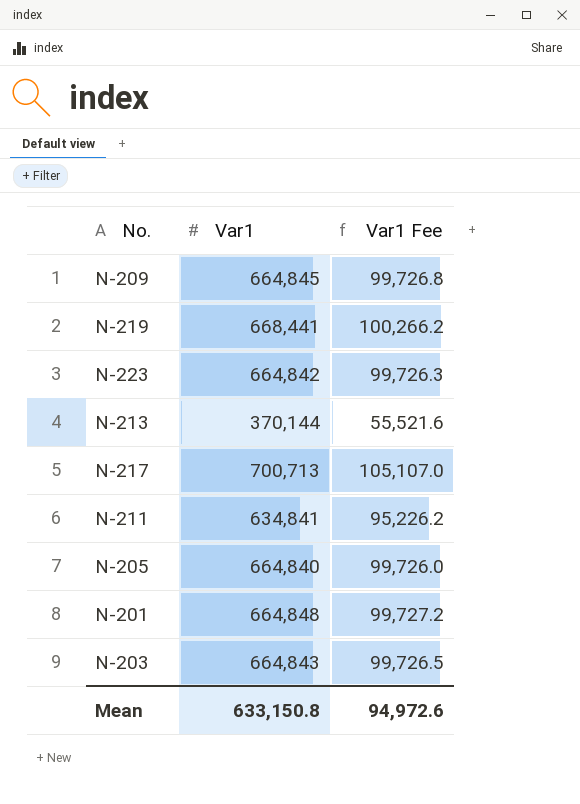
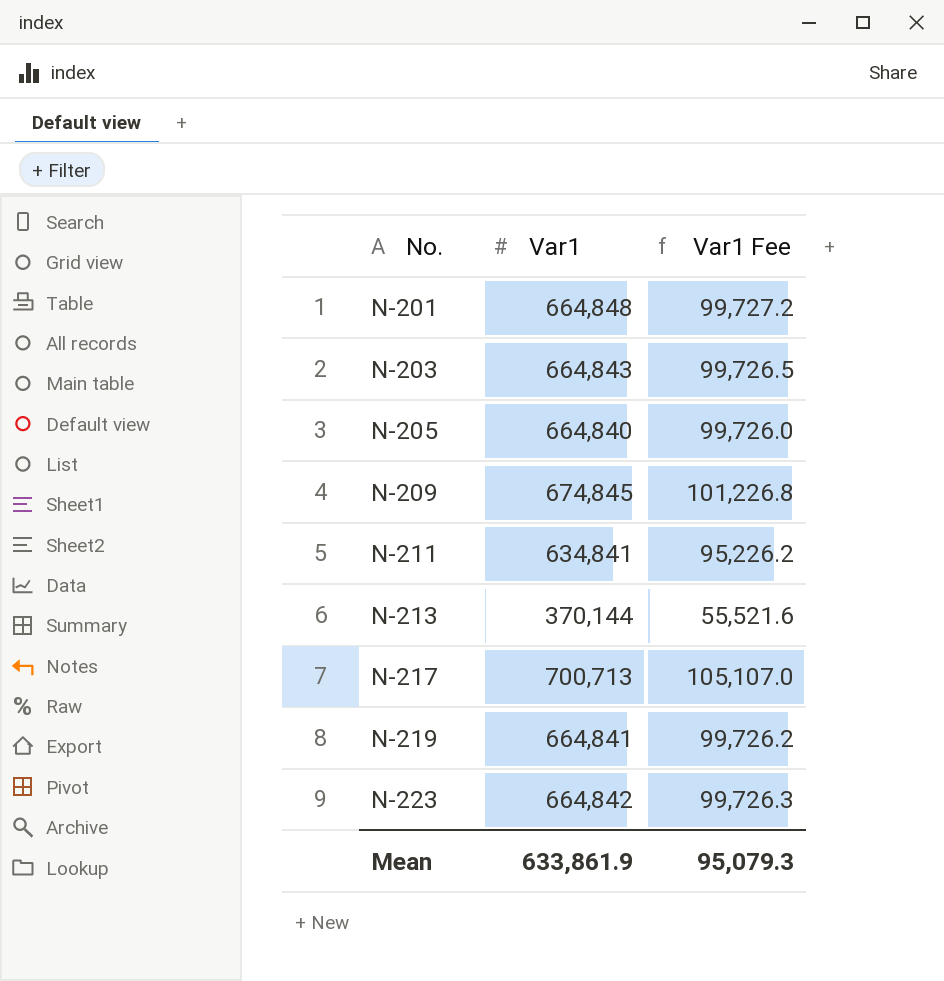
row order: none -> No. ascending
N-209 | Var1: 664,845 -> 674,845
N-209 | Var1 Fee: 99,726.8 -> 101,226.8
N-219 | Var1: 668,441 -> 664,841
N-219 | Var1 Fee: 100,266.2 -> 99,726.2
Mean | Var1: 633,150.8 -> 633,861.9
Mean | Var1 Fee: 94,972.6 -> 95,079.3

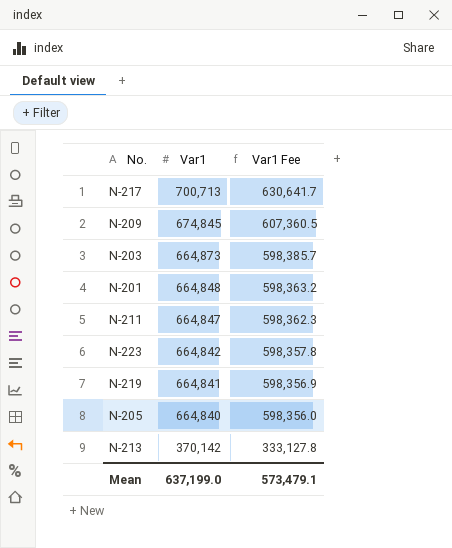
row order: No. ascending -> Var1 descending
column Var1 Fee | formula: [Var1] * 0.15 -> [Var1] * 0.9
N-203 | Var1: 664,843 -> 664,873
N-211 | Var1: 634,841 -> 664,847
N-213 | Var1: 370,144 -> 370,142
Mean | Var1: 633,861.9 -> 637,199.0
Mean | Var1 Fee: 95,079.3 -> 573,479.1

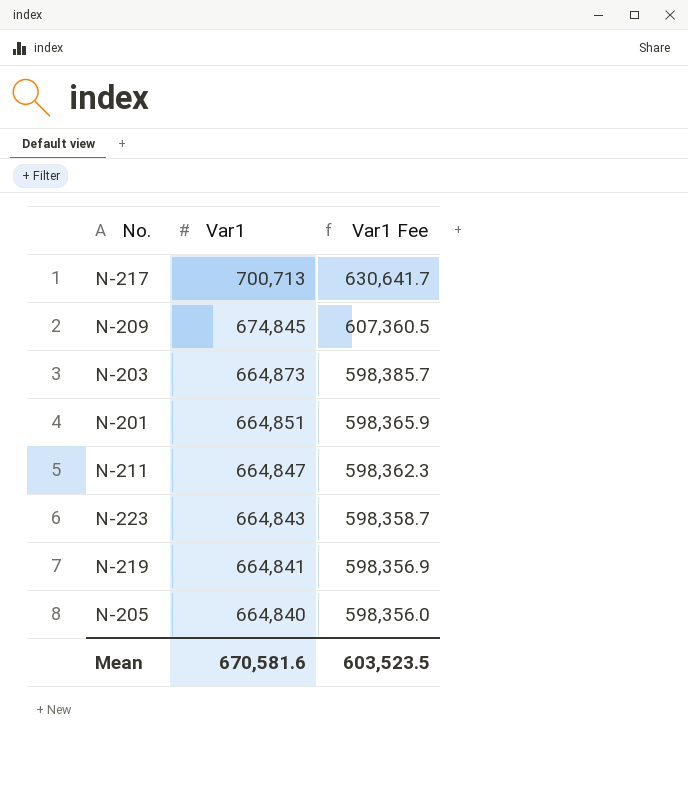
row N-213: 370,142 | 333,127.8 -> none
N-201 | Var1: 664,848 -> 664,851
N-201 | Var1 Fee: 598,363.2 -> 598,365.9
N-223 | Var1: 664,842 -> 664,843
N-223 | Var1 Fee: 598,357.8 -> 598,358.7
Mean | Var1: 637,199.0 -> 670,581.6
Mean | Var1 Fee: 573,479.1 -> 603,523.5

